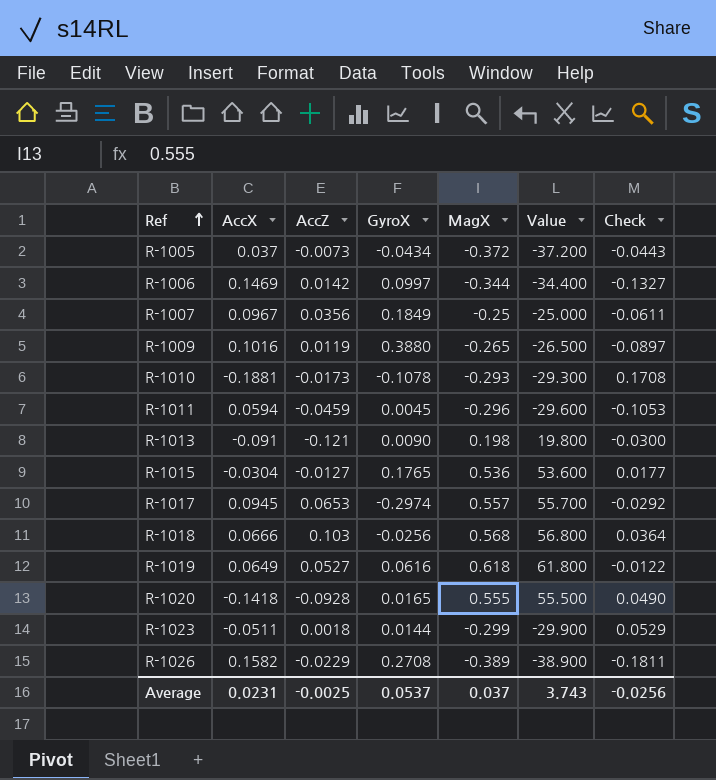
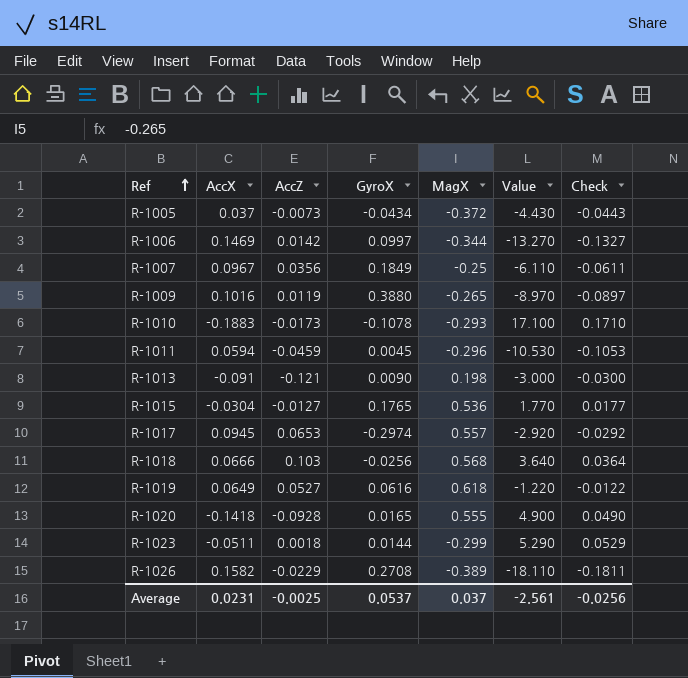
column Value | formula: [MagX] * 100 -> [Check] * 100
R-1010 | AccX: -0.1881 -> -0.1883
R-1010 | Check: 0.1708 -> 0.1710
Average | Value: 3.743 -> -2.561

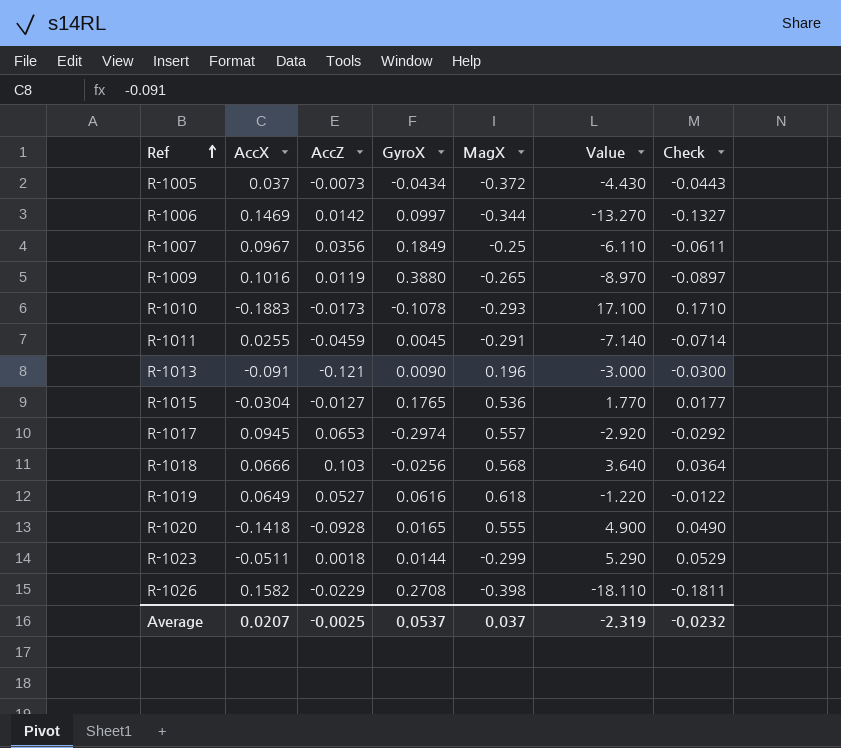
R-1011 | AccX: 0.0594 -> 0.0255
R-1011 | MagX: -0.296 -> -0.291
R-1011 | Value: -10.530 -> -7.140
R-1011 | Check: -0.1053 -> -0.0714
R-1013 | MagX: 0.198 -> 0.196
R-1026 | MagX: -0.389 -> -0.398
Average | AccX: 0.0231 -> 0.0207
Average | Value: -2.561 -> -2.319
Average | Check: -0.0256 -> -0.0232

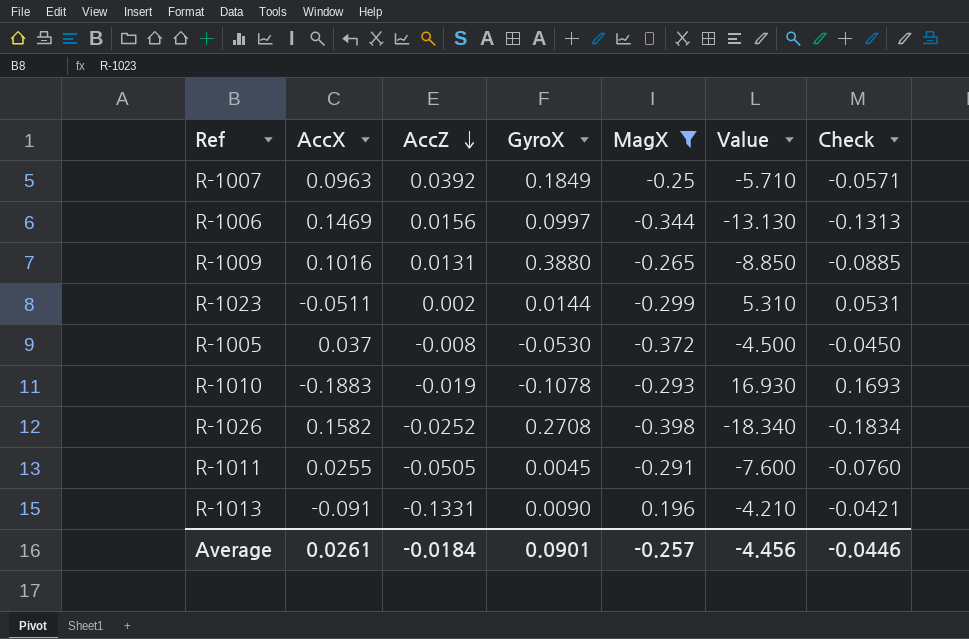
filter: none -> MagX <= 0.196
row order: Ref ascending -> AccZ descending
R-1007 | AccX: 0.0967 -> 0.0963
R-1007 | AccZ: 0.0356 -> 0.0392
R-1007 | Value: -6.110 -> -5.710
R-1007 | Check: -0.0611 -> -0.0571
R-1006 | AccZ: 0.0142 -> 0.0156
R-1006 | Value: -13.270 -> -13.130
R-1006 | Check: -0.1327 -> -0.1313
R-1009 | AccZ: 0.0119 -> 0.0131
R-1009 | Value: -8.970 -> -8.850
R-1009 | Check: -0.0897 -> -0.0885
R-1023 | AccZ: 0.0018 -> 0.002
R-1023 | Value: 5.290 -> 5.310
R-1023 | Check: 0.0529 -> 0.0531
R-1005 | AccZ: -0.0073 -> -0.008
R-1005 | GyroX: -0.0434 -> -0.0530
R-1005 | Value: -4.430 -> -4.500
R-1005 | Check: -0.0443 -> -0.0450
R-1010 | AccZ: -0.0173 -> -0.019
R-1010 | Value: 17.100 -> 16.930
R-1010 | Check: 0.1710 -> 0.1693
R-1026 | AccZ: -0.0229 -> -0.0252
R-1026 | Value: -18.110 -> -18.340
R-1026 | Check: -0.1811 -> -0.1834
R-1011 | AccZ: -0.0459 -> -0.0505
R-1011 | Value: -7.140 -> -7.600
R-1011 | Check: -0.0714 -> -0.0760
R-1013 | AccZ: -0.121 -> -0.1331
R-1013 | Value: -3.000 -> -4.210
R-1013 | Check: -0.0300 -> -0.0421
Average | AccX: 0.0207 -> 0.0261
Average | AccZ: -0.0025 -> -0.0184
Average | GyroX: 0.0537 -> 0.0901
Average | MagX: 0.037 -> -0.257
Average | Value: -2.319 -> -4.456
Average | Check: -0.0232 -> -0.0446

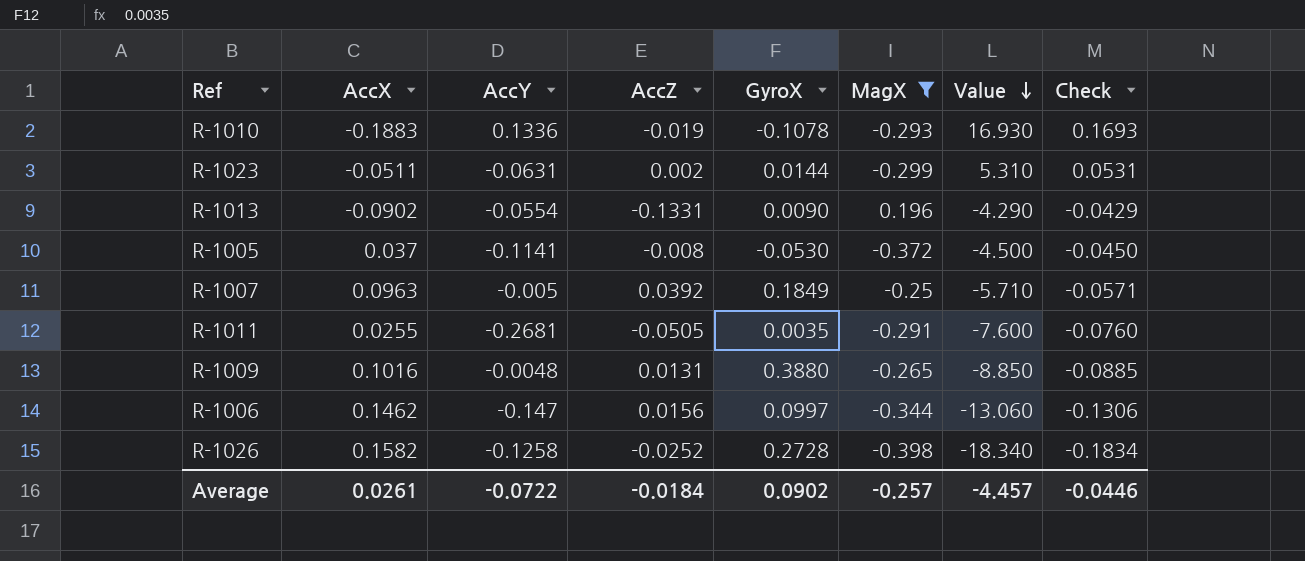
row order: AccZ descending -> Value descending
column AccY | position: none -> 3
R-1013 | AccX: -0.091 -> -0.0902
R-1013 | Value: -4.210 -> -4.290
R-1013 | Check: -0.0421 -> -0.0429
R-1011 | GyroX: 0.0045 -> 0.0035
R-1006 | AccX: 0.1469 -> 0.1462
R-1006 | Value: -13.130 -> -13.060
R-1006 | Check: -0.1313 -> -0.1306
R-1026 | GyroX: 0.2708 -> 0.2728
Average | GyroX: 0.0901 -> 0.0902
Average | Value: -4.456 -> -4.457

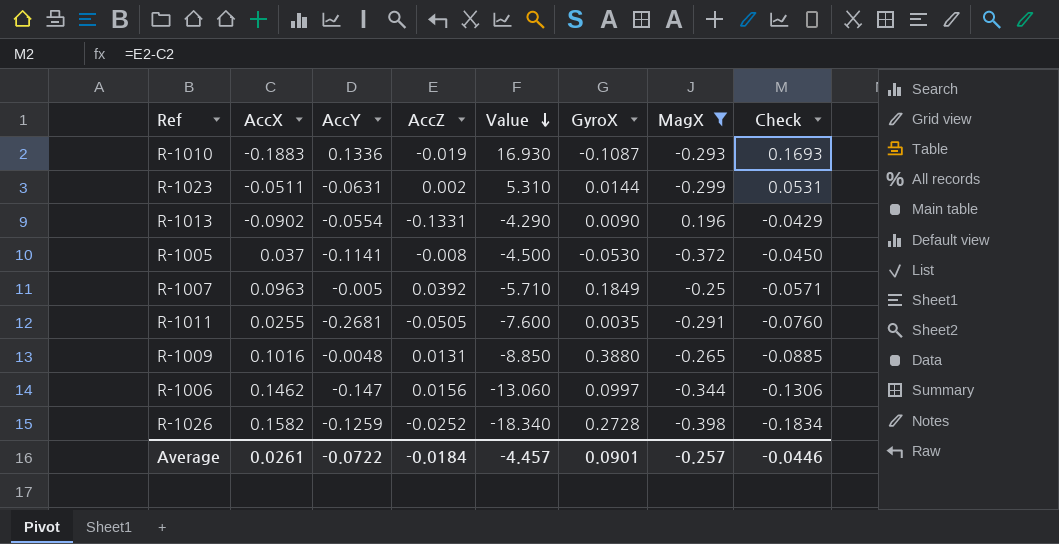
column Value | position: 7 -> 5
R-1010 | GyroX: -0.1078 -> -0.1087
R-1026 | AccY: -0.1258 -> -0.1259
Average | GyroX: 0.0902 -> 0.0901

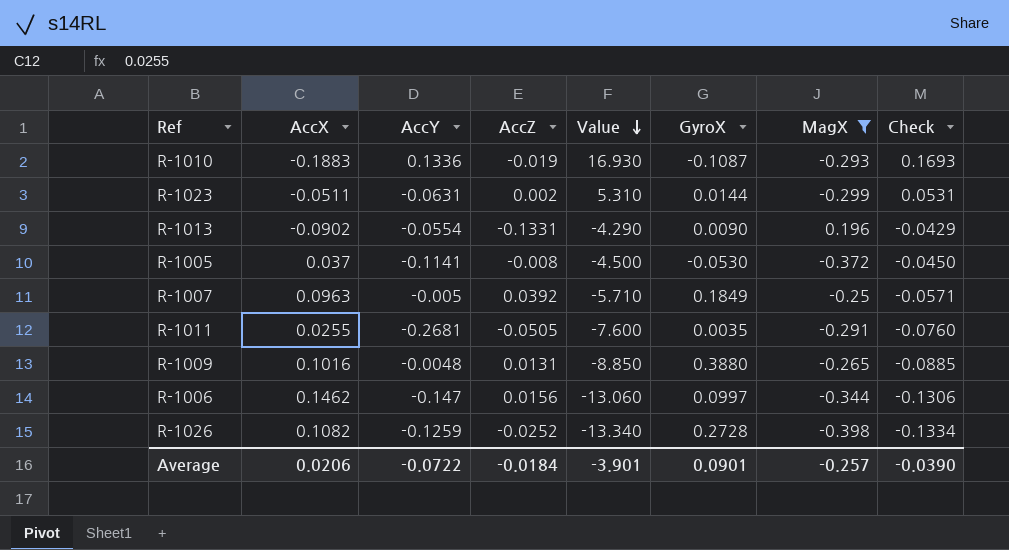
R-1026 | AccX: 0.1582 -> 0.1082
R-1026 | Value: -18.340 -> -13.340
R-1026 | Check: -0.1834 -> -0.1334
Average | AccX: 0.0261 -> 0.0206
Average | Value: -4.457 -> -3.901
Average | Check: -0.0446 -> -0.0390

